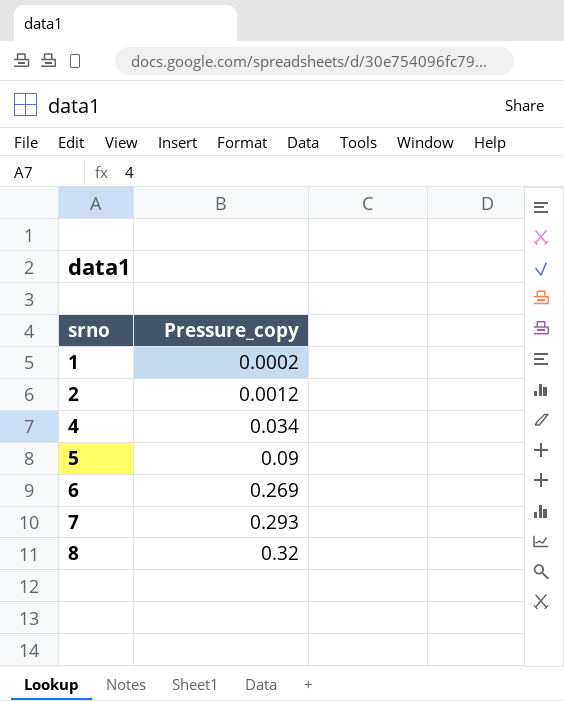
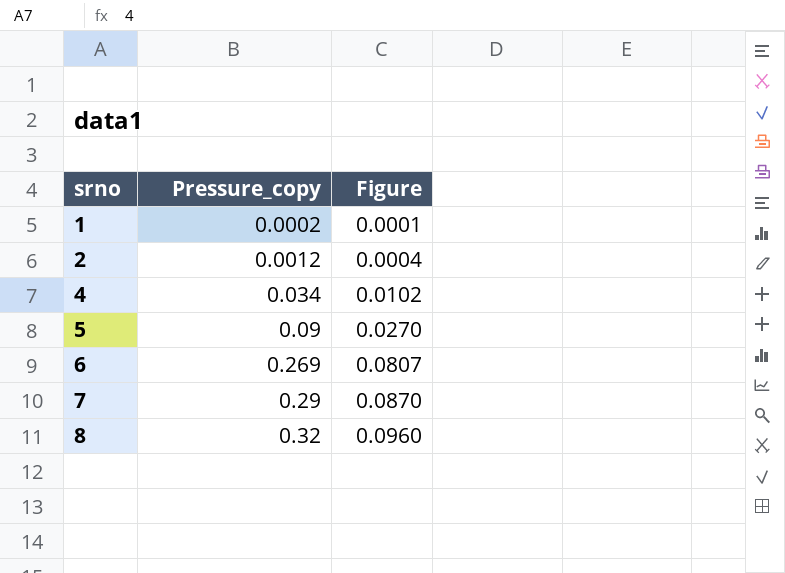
column Figure | formula: none -> [Pressure_copy] * 0.3
7 | Pressure_copy: 0.293 -> 0.29

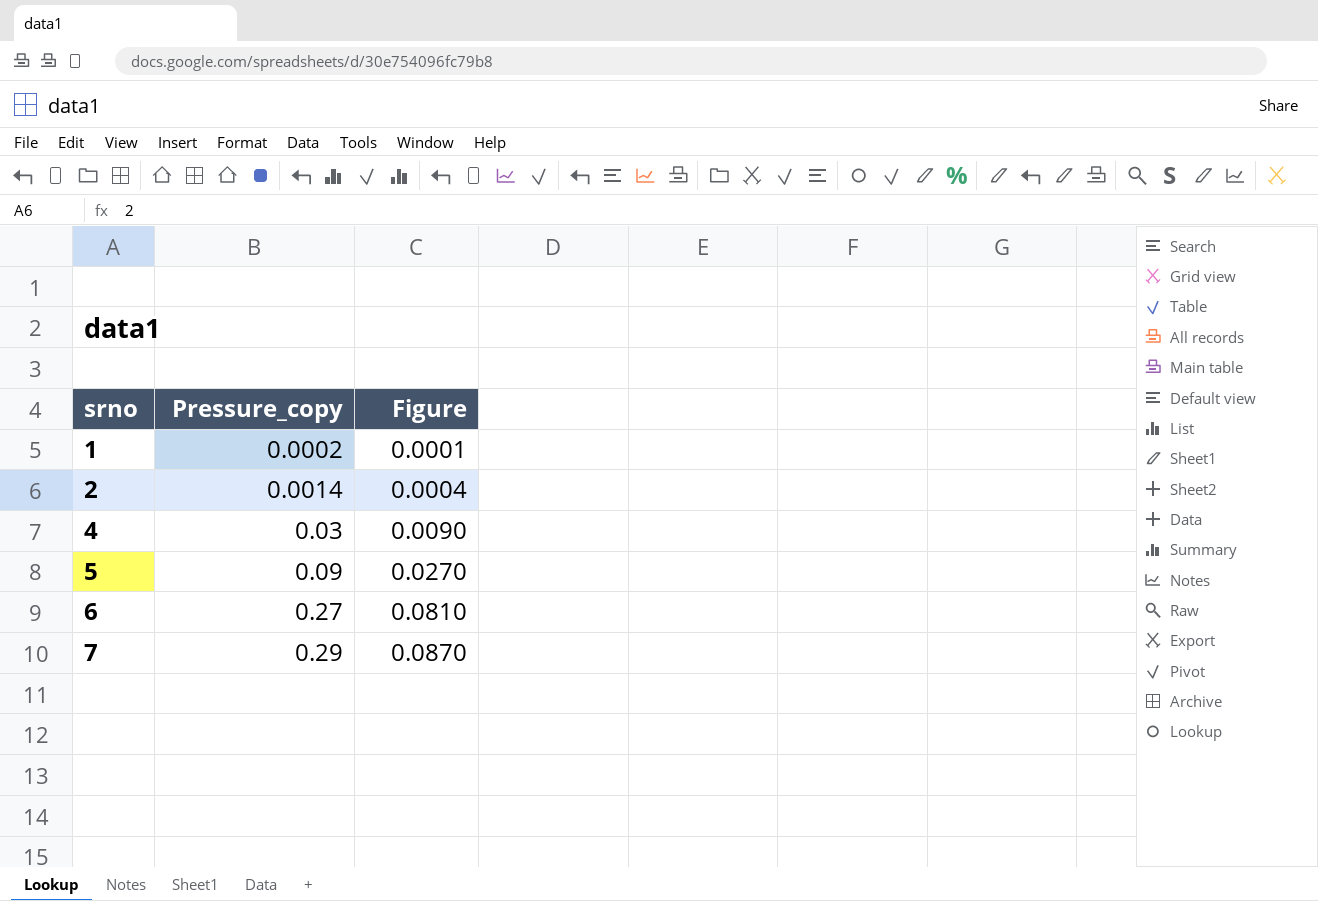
row 8: 0.32 | 0.0960 -> none
2 | Pressure_copy: 0.0012 -> 0.0014
4 | Pressure_copy: 0.034 -> 0.03
4 | Figure: 0.0102 -> 0.0090
6 | Pressure_copy: 0.269 -> 0.27
6 | Figure: 0.0807 -> 0.0810

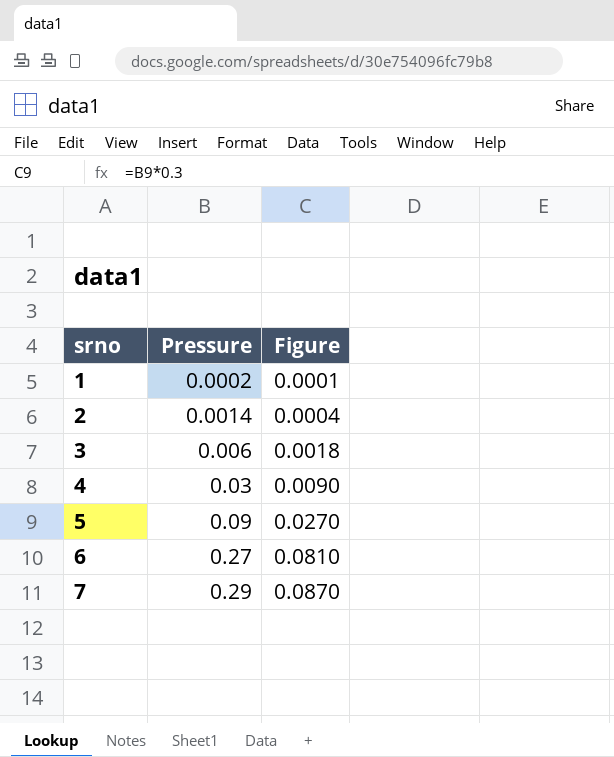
column name: Pressure_copy -> Pressure
row 3: none -> 0.006 | 0.0018

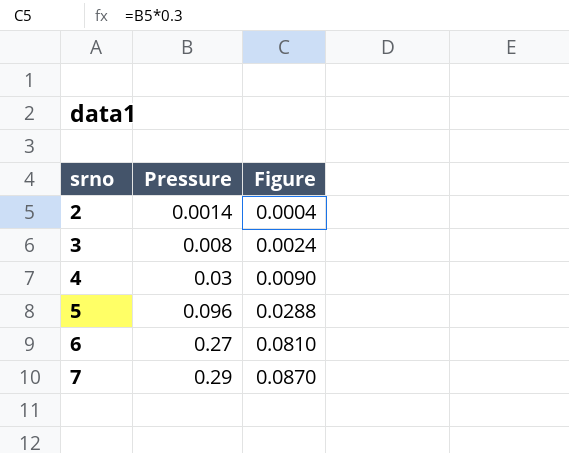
row 1: 0.0002 | 0.0001 -> none
3 | Pressure: 0.006 -> 0.008
3 | Figure: 0.0018 -> 0.0024
5 | Pressure: 0.09 -> 0.096
5 | Figure: 0.0270 -> 0.0288

